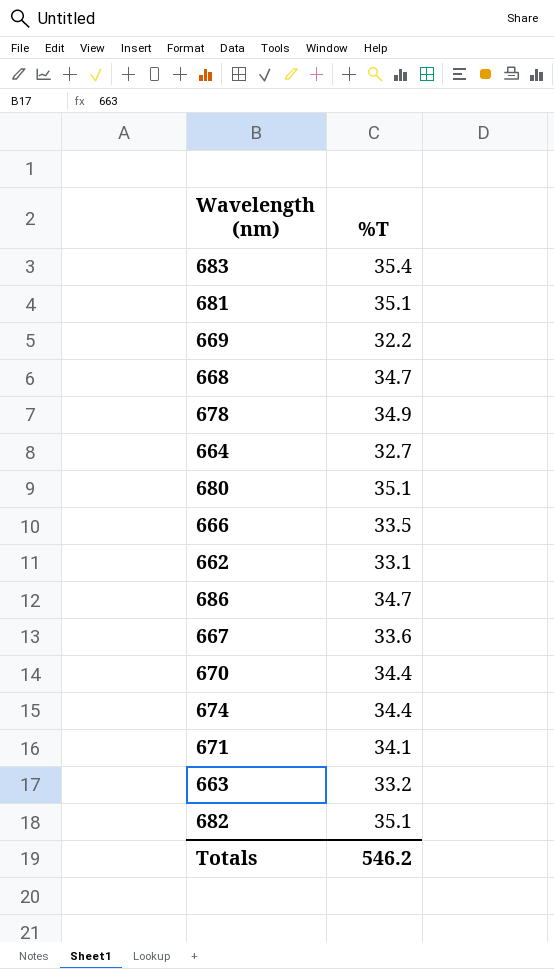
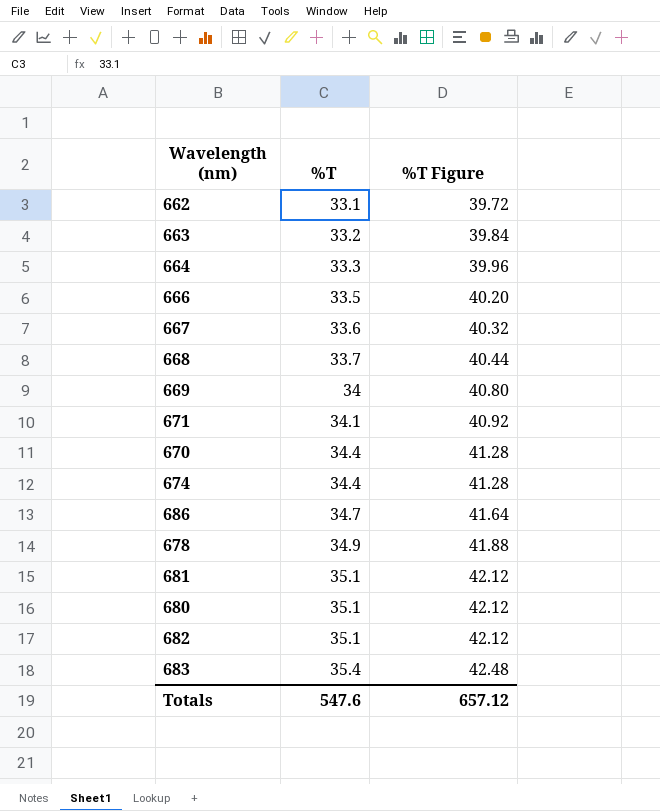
row order: none -> %T ascending
column %T Figure | formula: none -> [%T] * 1.2
664 | %T: 32.7 -> 33.3
668 | %T: 34.7 -> 33.7
669 | %T: 32.2 -> 34
Totals | %T: 546.2 -> 547.6

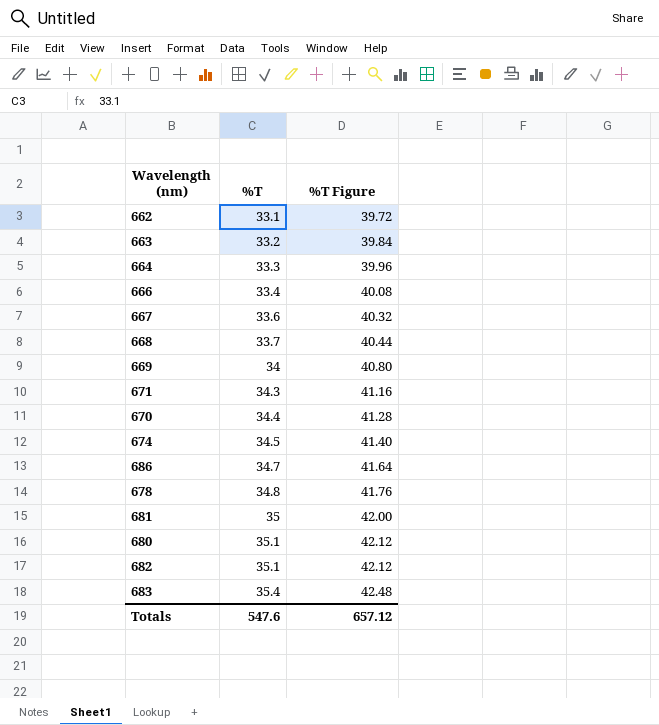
666 | %T: 33.5 -> 33.4
666 | %T Figure: 40.20 -> 40.08
671 | %T: 34.1 -> 34.3
671 | %T Figure: 40.92 -> 41.16
674 | %T: 34.4 -> 34.5
674 | %T Figure: 41.28 -> 41.40
678 | %T: 34.9 -> 34.8
678 | %T Figure: 41.88 -> 41.76
681 | %T: 35.1 -> 35
681 | %T Figure: 42.12 -> 42.00

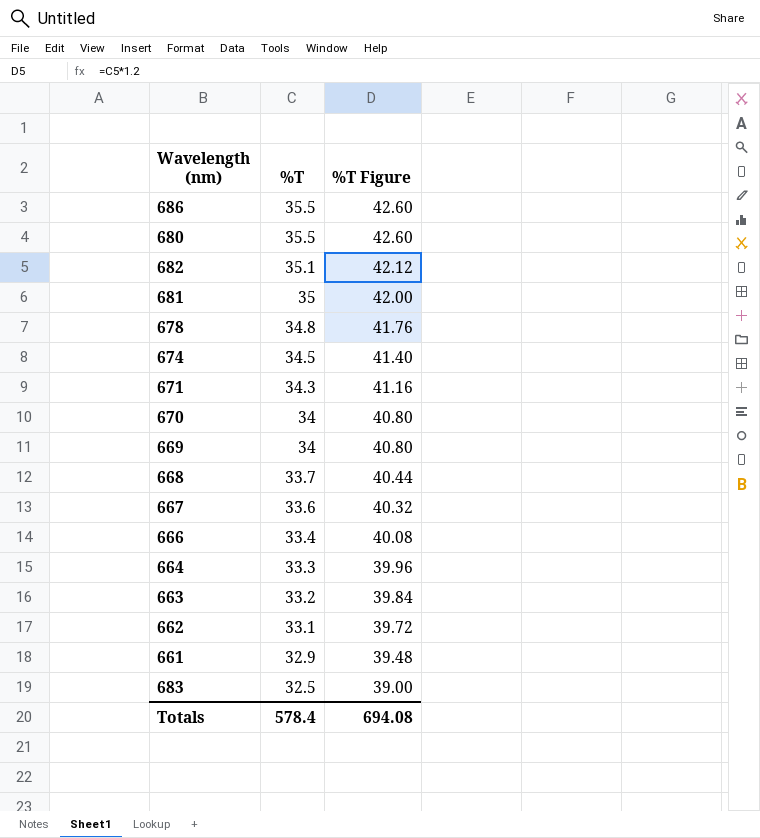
row order: %T ascending -> %T descending
686 | %T: 34.7 -> 35.5
686 | %T Figure: 41.64 -> 42.60
680 | %T: 35.1 -> 35.5
680 | %T Figure: 42.12 -> 42.60
670 | %T: 34.4 -> 34
670 | %T Figure: 41.28 -> 40.80
row 661: none -> 32.9 | 39.48
683 | %T: 35.4 -> 32.5
683 | %T Figure: 42.48 -> 39.00
Totals | %T: 547.6 -> 578.4
Totals | %T Figure: 657.12 -> 694.08

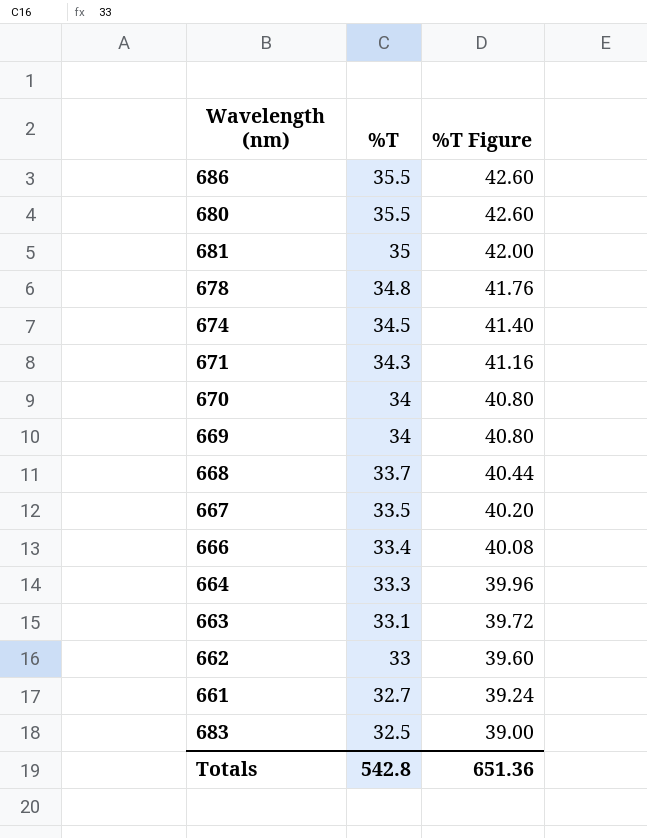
row 682: 35.1 | 42.12 -> none
667 | %T: 33.6 -> 33.5
667 | %T Figure: 40.32 -> 40.20
663 | %T: 33.2 -> 33.1
663 | %T Figure: 39.84 -> 39.72
662 | %T: 33.1 -> 33
662 | %T Figure: 39.72 -> 39.60
661 | %T: 32.9 -> 32.7
661 | %T Figure: 39.48 -> 39.24
Totals | %T: 578.4 -> 542.8
Totals | %T Figure: 694.08 -> 651.36

